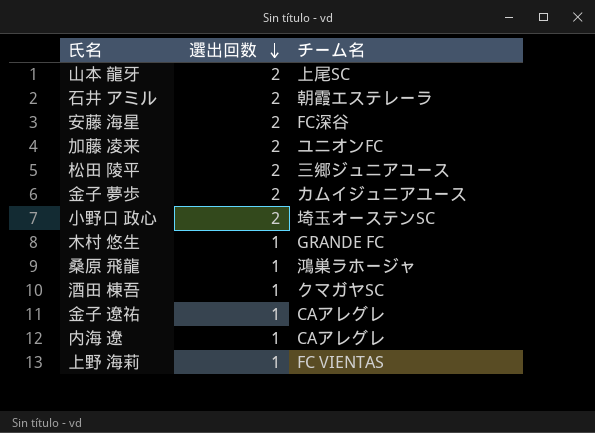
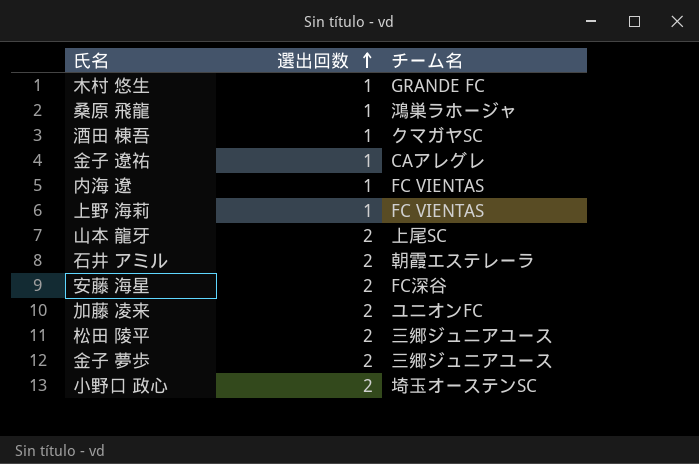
row order: 選出回数 descending -> 選出回数 ascending
内海 遼 | チーム名: CAアレグレ -> FC VIENTAS
金子 夢歩 | チーム名: カムイジュニアユース -> 三郷ジュニアユース

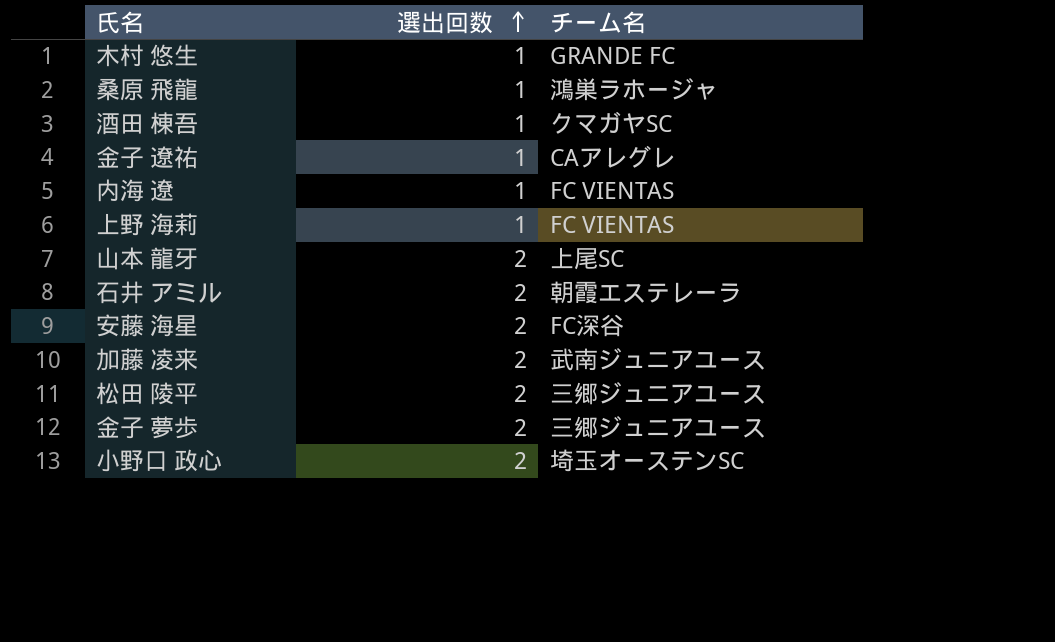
加藤 凌来 | チーム名: ユニオンFC -> 武南ジュニアユース

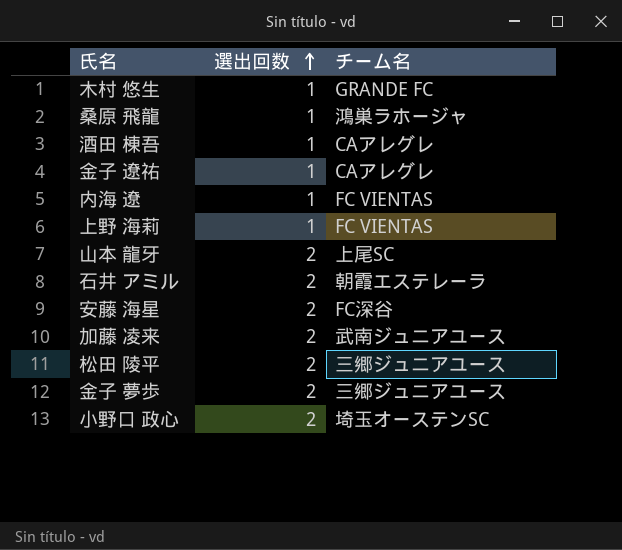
酒田 棟吾 | チーム名: クマガヤSC -> CAアレグレ

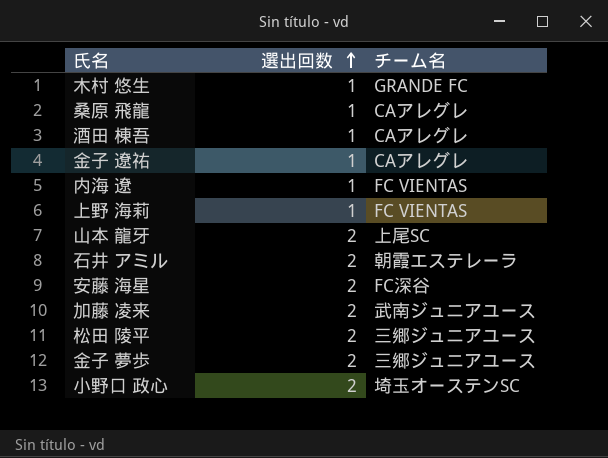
桑原 飛龍 | チーム名: 鴻巣ラホージャ -> CAアレグレ

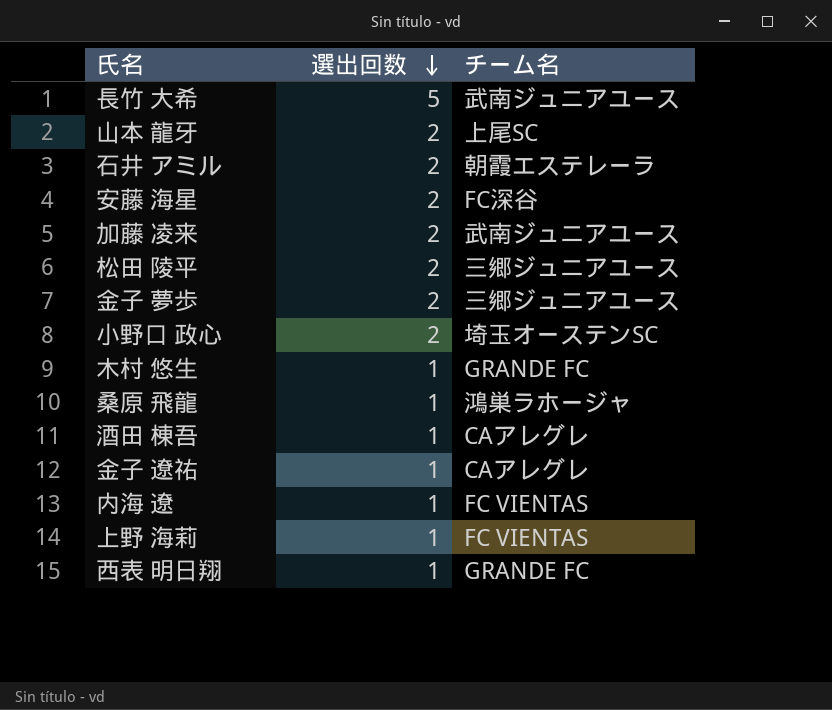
row order: 選出回数 ascending -> 選出回数 descending
row 長竹 大希: none -> 5 | 武南ジュニアユース
桑原 飛龍 | チーム名: CAアレグレ -> 鴻巣ラホージャ
row 西表 明日翔: none -> 1 | GRANDE FC

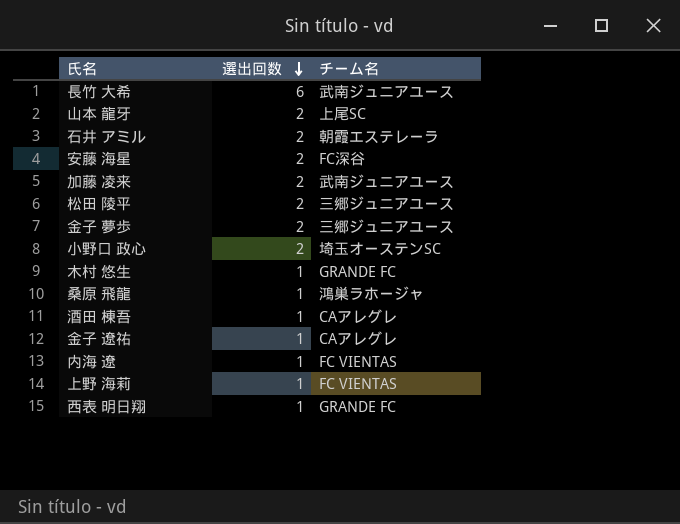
長竹 大希 | 選出回数: 5 -> 6

